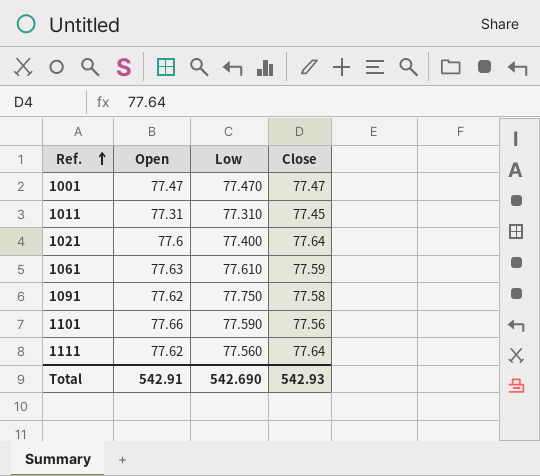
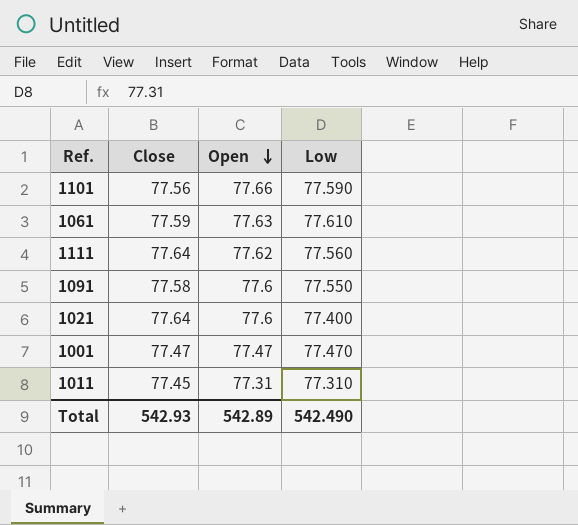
row order: Ref. ascending -> Open descending
column Close | position: 4 -> 2
1091 | Open: 77.62 -> 77.6
1091 | Low: 77.750 -> 77.550
Total | Open: 542.91 -> 542.89
Total | Low: 542.690 -> 542.490

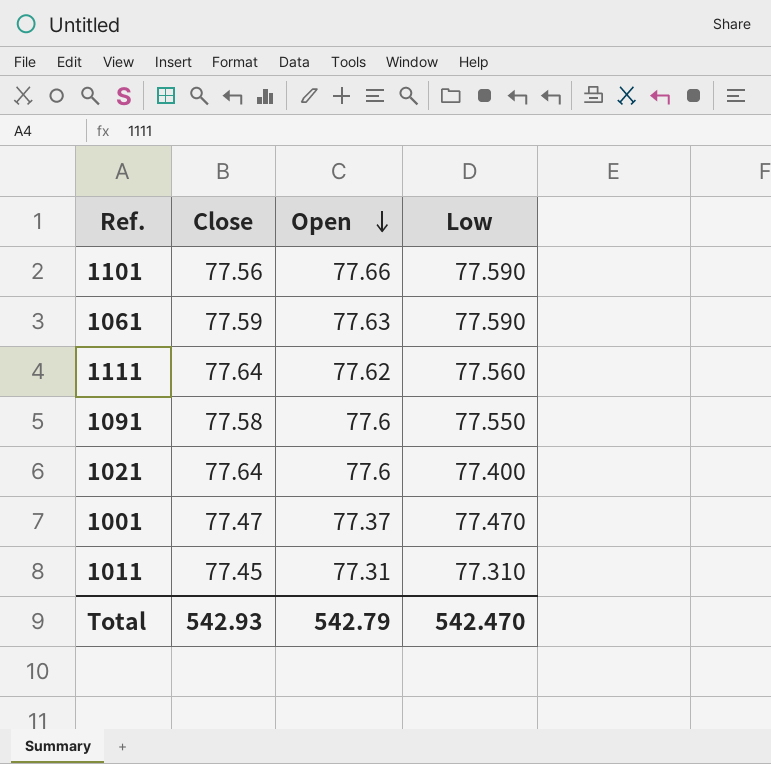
1061 | Low: 77.610 -> 77.590
1001 | Open: 77.47 -> 77.37
Total | Open: 542.89 -> 542.79
Total | Low: 542.490 -> 542.470

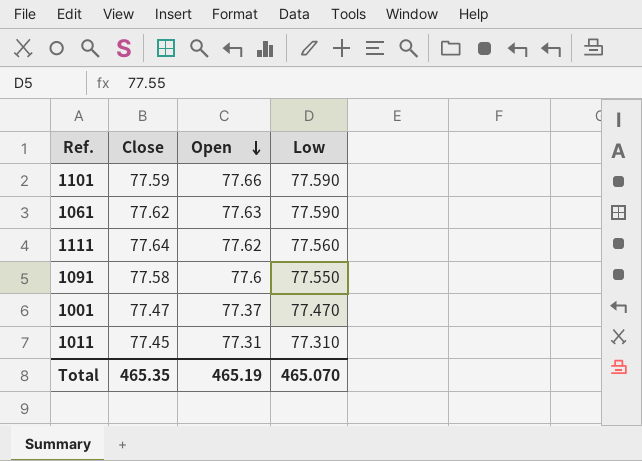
row 1021: 77.64 | 77.6 | 77.400 -> none
1101 | Close: 77.56 -> 77.59
1061 | Close: 77.59 -> 77.62
Total | Close: 542.93 -> 465.35
Total | Open: 542.79 -> 465.19
Total | Low: 542.470 -> 465.070

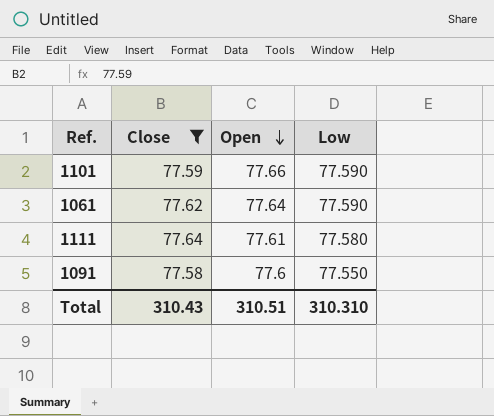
filter: none -> Close >= 77.58
1061 | Open: 77.63 -> 77.64
1111 | Open: 77.62 -> 77.61
1111 | Low: 77.560 -> 77.580
Total | Close: 465.35 -> 310.43
Total | Open: 465.19 -> 310.51
Total | Low: 465.070 -> 310.310

